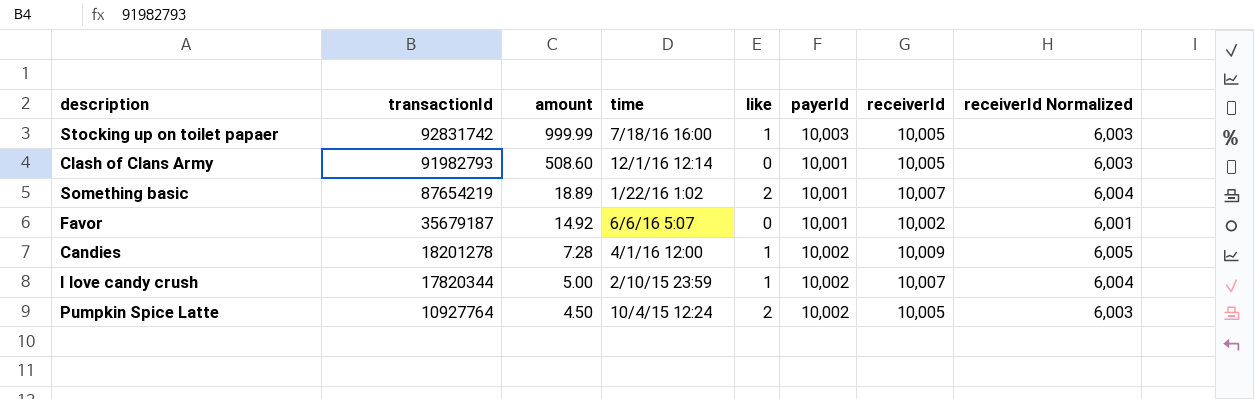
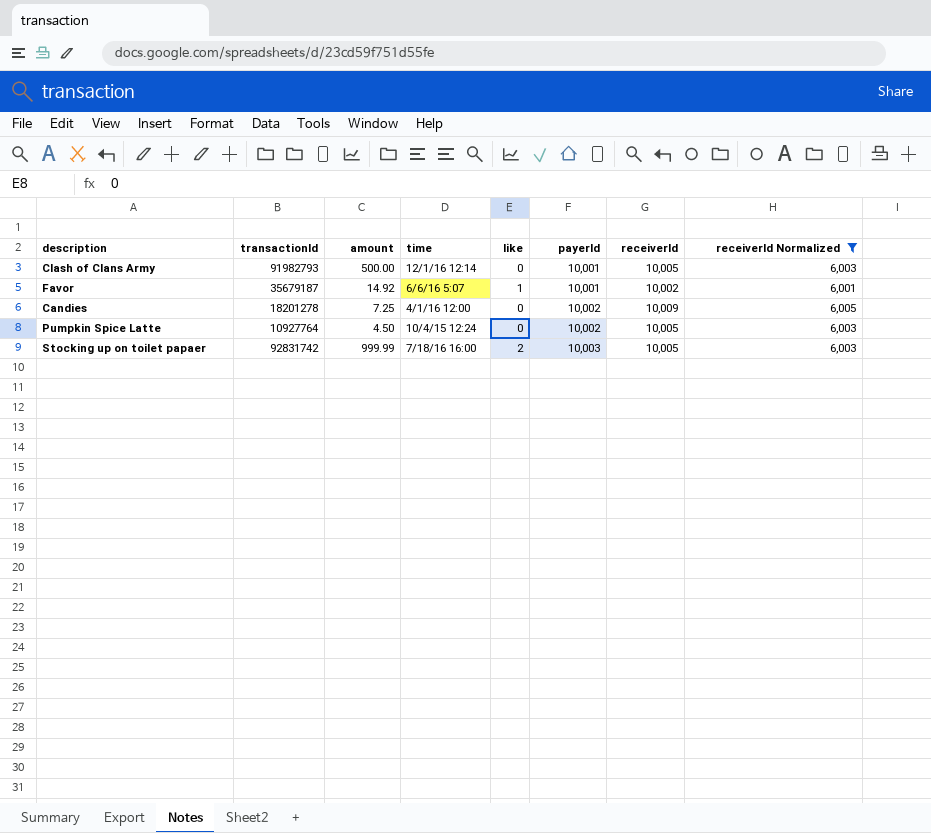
filter: none -> receiverId Normalized != 6,004
row order: transactionId descending -> payerId ascending
Clash of Clans Army | amount: 508.60 -> 500.00
Favor | like: 0 -> 1
Candies | amount: 7.28 -> 7.25
Candies | like: 1 -> 0
Pumpkin Spice Latte | like: 2 -> 0
Stocking up on toilet papaer | like: 1 -> 2

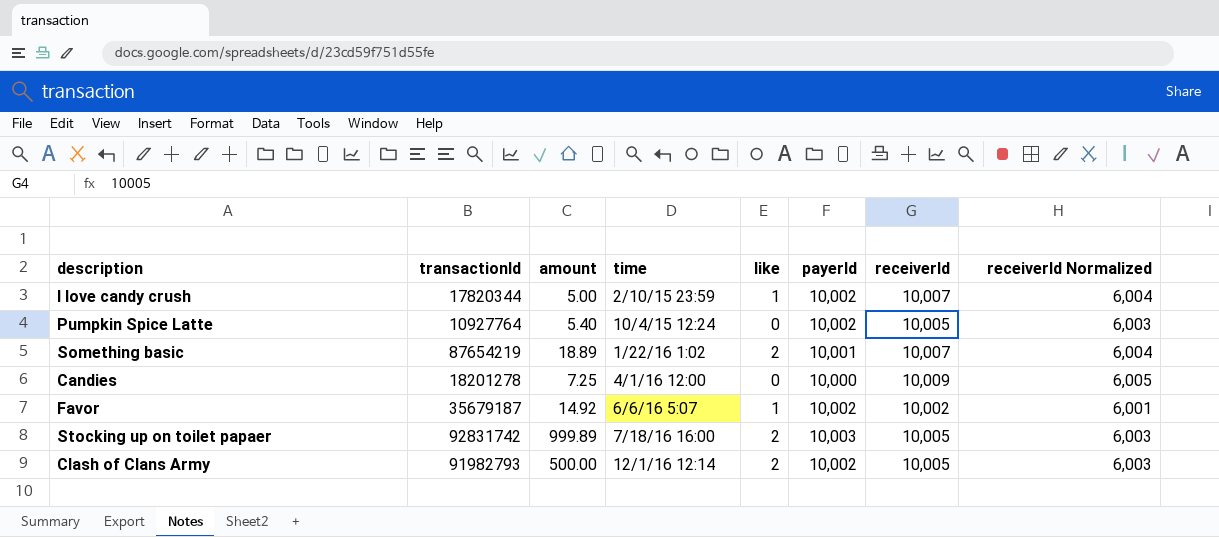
filter: receiverId Normalized != 6,004 -> none
row order: payerId ascending -> time ascending
Pumpkin Spice Latte | amount: 4.50 -> 5.40
Candies | payerId: 10,002 -> 10,000
Favor | payerId: 10,001 -> 10,002
Stocking up on toilet papaer | amount: 999.99 -> 999.89
Clash of Clans Army | like: 0 -> 2
Clash of Clans Army | payerId: 10,001 -> 10,002

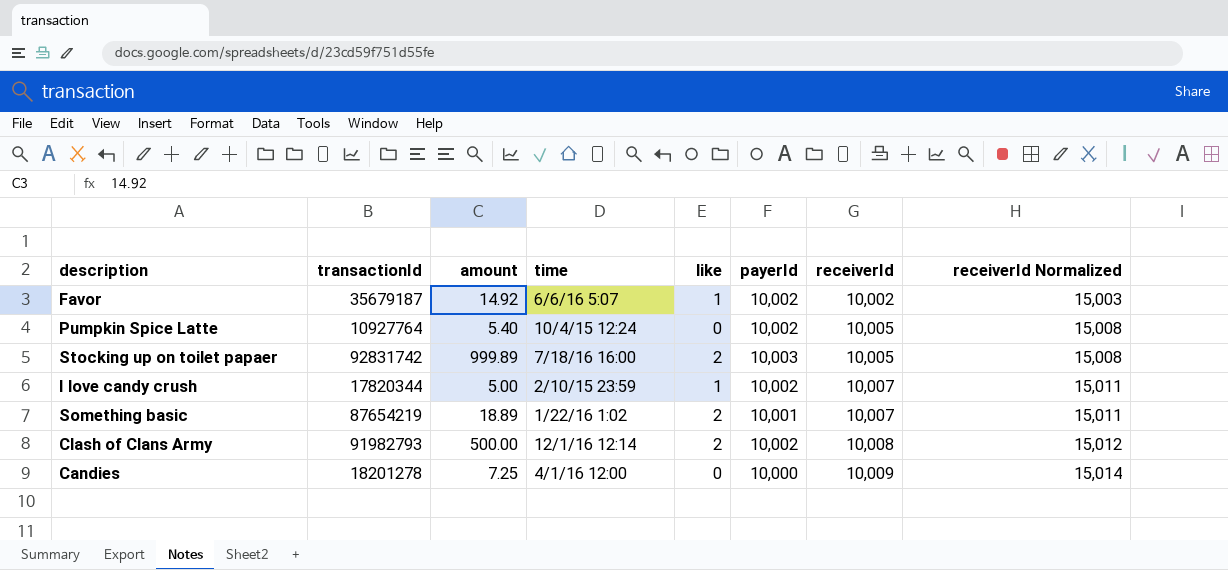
row order: time ascending -> receiverId ascending
column receiverId Normalized | formula: [receiverId] * 0.6 -> [receiverId] * 1.5
Clash of Clans Army | receiverId: 10,005 -> 10,008

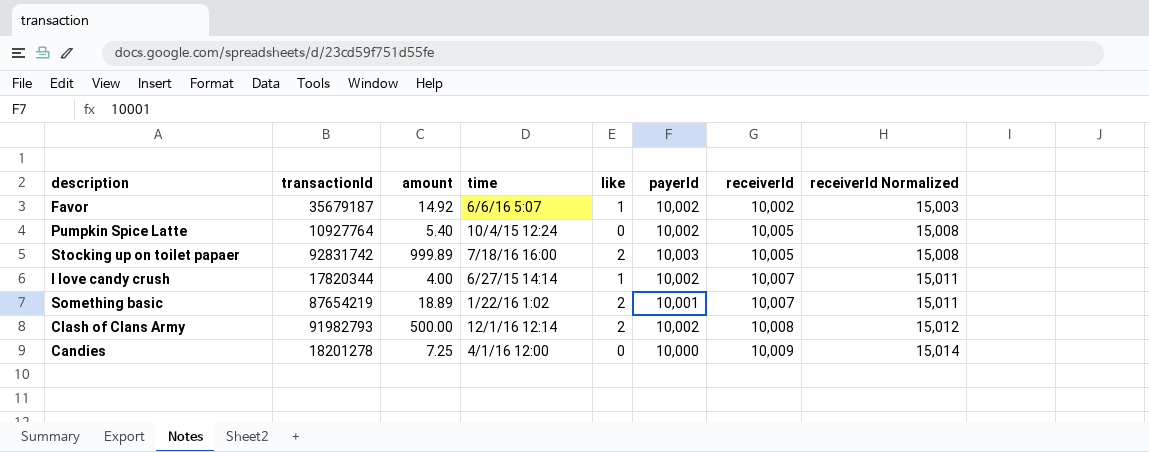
I love candy crush | amount: 5.00 -> 4.00
I love candy crush | time: 2/10/15 23:59 -> 6/27/15 14:14

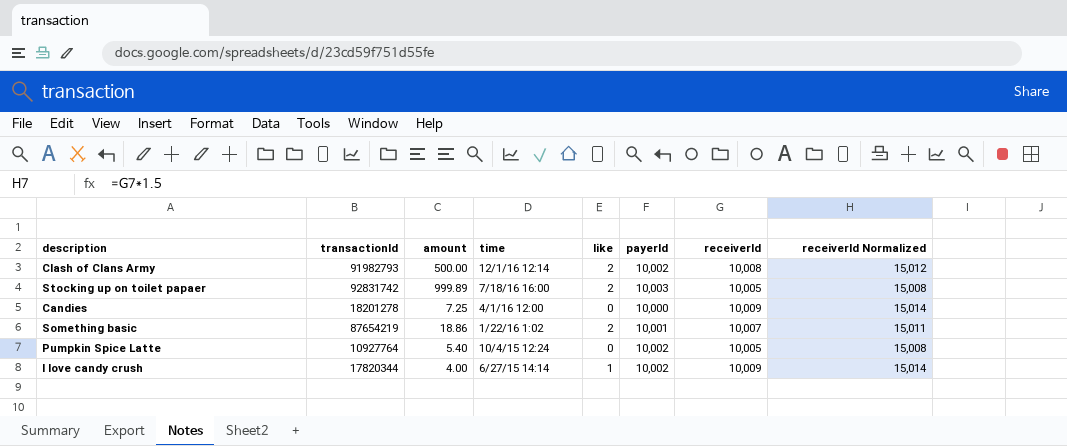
row order: receiverId ascending -> time descending
row Favor: 35679187 | 14.92 | 6/6/16 5:07 | 1 | 10,002 | 10,002 | 15,003 -> none
Something basic | amount: 18.89 -> 18.86
I love candy crush | receiverId: 10,007 -> 10,009
I love candy crush | receiverId Normalized: 15,011 -> 15,014

